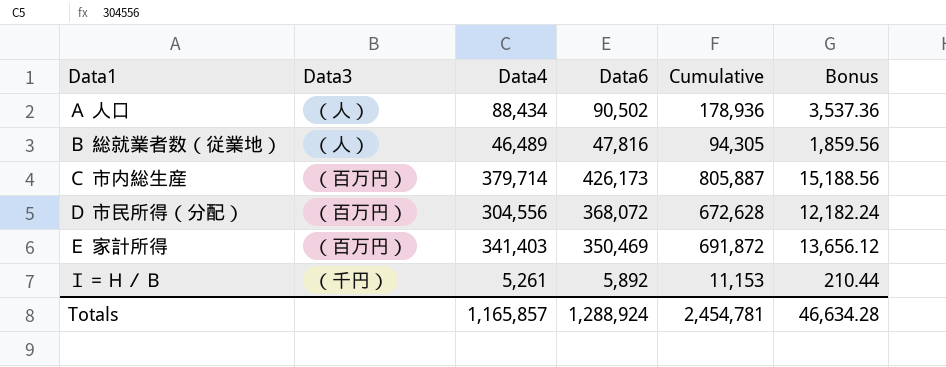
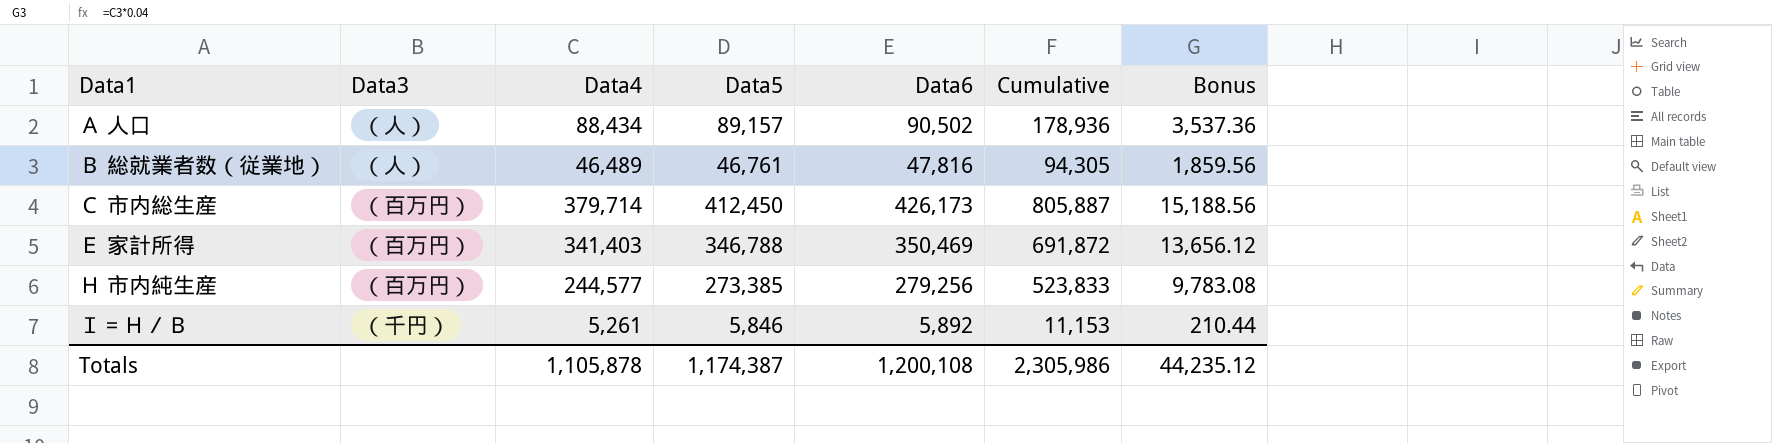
column Data5 | position: none -> 4
row Ｄ 市民所得（分配）: （百万円） | 304,556 | 368,072 | 672,628 | 12,182.24 -> none
row Ｈ 市内純生産: none -> （百万円） | 244,577 | 273,385 | 279,256 | 523,833 | 9,783.08
Totals | Data4: 1,165,857 -> 1,105,878
Totals | Data6: 1,288,924 -> 1,200,108
Totals | Cumulative: 2,454,781 -> 2,305,986
Totals | Bonus: 46,634.28 -> 44,235.12

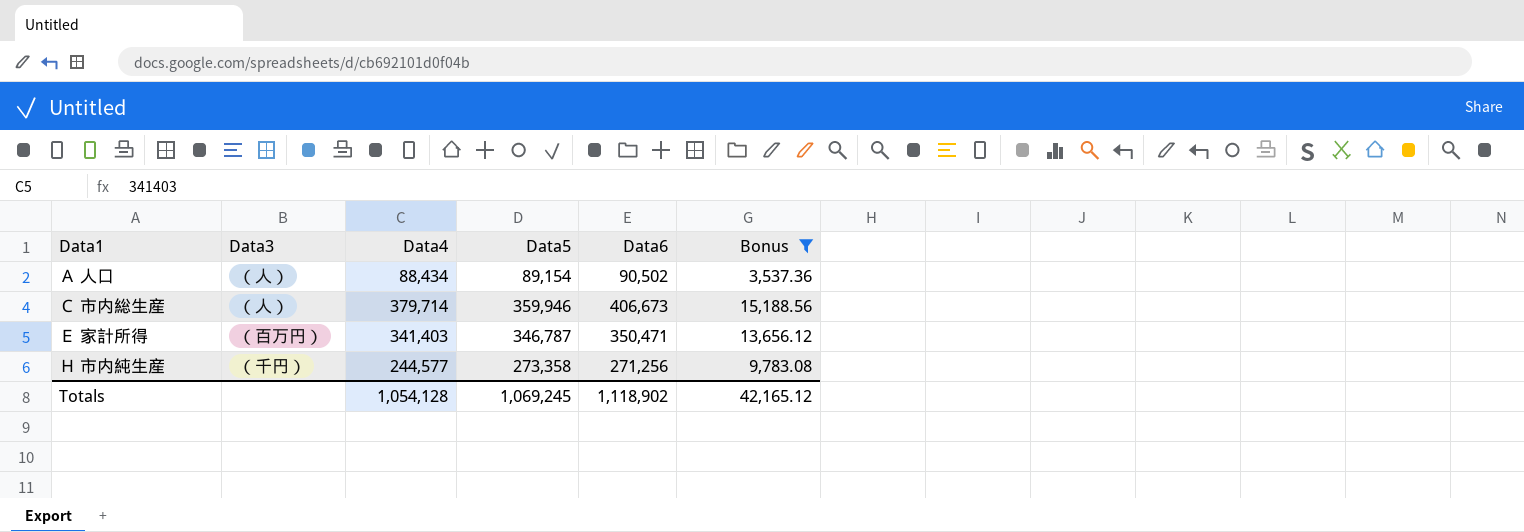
filter: none -> Bonus >= 3,537.36
column Cumulative | formula: [Data4] + [Data6] -> none
Ａ 人口 | Data5: 89,157 -> 89,154
Ｃ 市内総生産 | Data3: （百万円） -> （人）
Ｃ 市内総生産 | Data5: 412,450 -> 359,946
Ｃ 市内総生産 | Data6: 426,173 -> 406,673
Ｅ 家計所得 | Data5: 346,788 -> 346,787
Ｅ 家計所得 | Data6: 350,469 -> 350,471
Ｈ 市内純生産 | Data3: （百万円） -> （千円）
Ｈ 市内純生産 | Data5: 273,385 -> 273,358
Ｈ 市内純生産 | Data6: 279,256 -> 271,256
Totals | Data4: 1,105,878 -> 1,054,128
Totals | Data5: 1,174,387 -> 1,069,245
Totals | Data6: 1,200,108 -> 1,118,902
Totals | Bonus: 44,235.12 -> 42,165.12

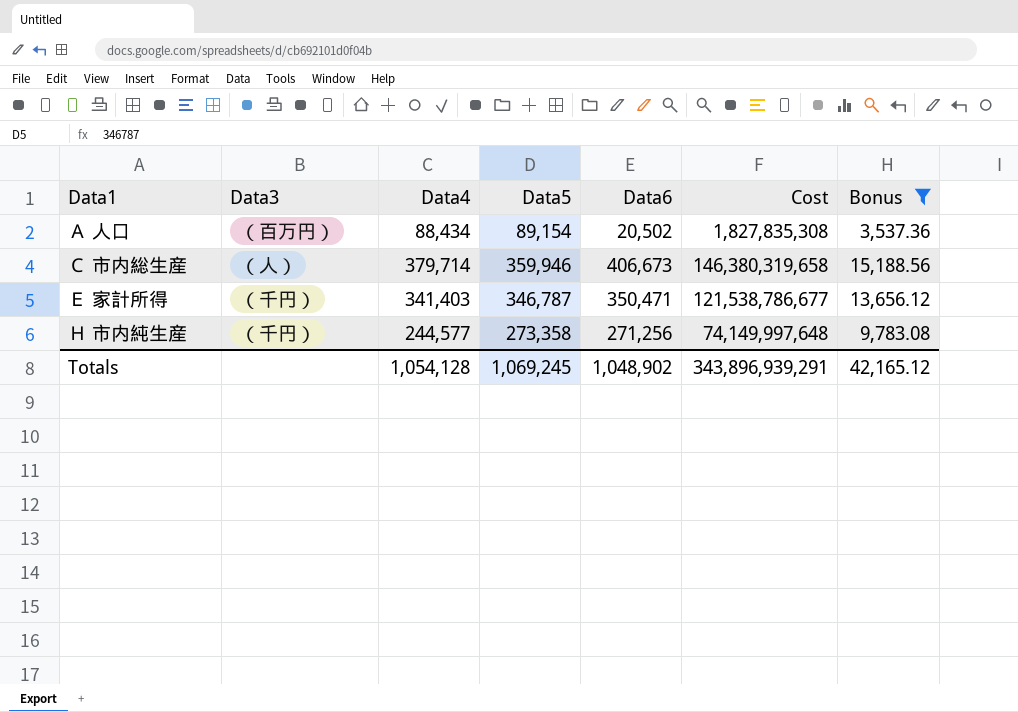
column Cost | formula: none -> [Data5] * [Data6]
Ａ 人口 | Data3: （人） -> （百万円）
Ａ 人口 | Data6: 90,502 -> 20,502
Ｅ 家計所得 | Data3: （百万円） -> （千円）
Totals | Data6: 1,118,902 -> 1,048,902

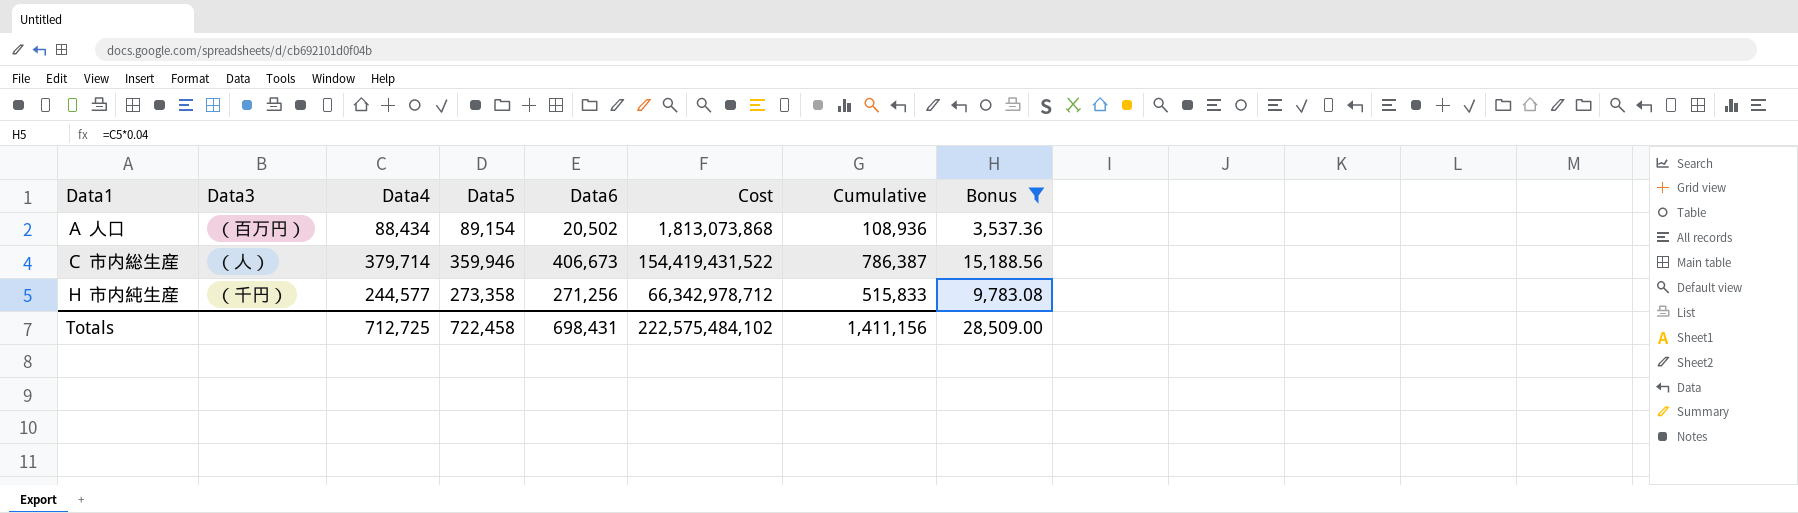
column Cost | formula: [Data5] * [Data6] -> [Data4] * [Data6]
column Cumulative | formula: none -> [Data4] + [Data6]
row Ｅ 家計所得: （千円） | 341,403 | 346,787 | 350,471 | 121,538,786,677 | 13,656.12 -> none
Totals | Data4: 1,054,128 -> 712,725
Totals | Data5: 1,069,245 -> 722,458
Totals | Data6: 1,048,902 -> 698,431
Totals | Cost: 343,896,939,291 -> 222,575,484,102
Totals | Bonus: 42,165.12 -> 28,509.00

